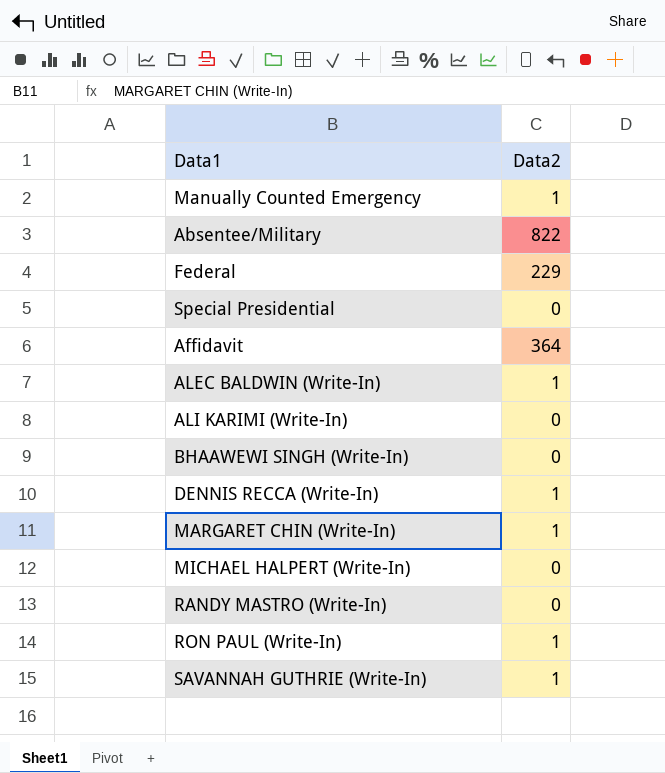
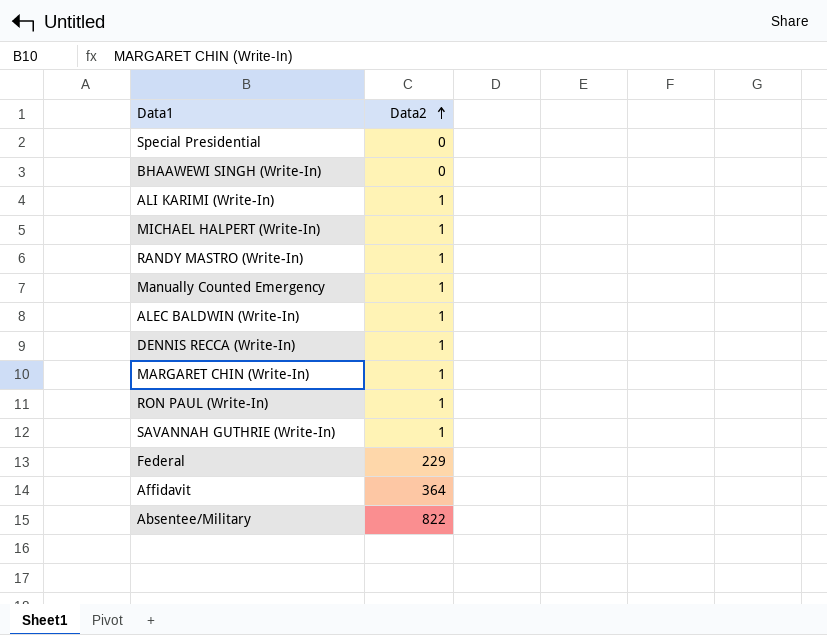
row order: none -> Data2 ascending
ALI KARIMI (Write-In) | Data2: 0 -> 1
MICHAEL HALPERT (Write-In) | Data2: 0 -> 1
RANDY MASTRO (Write-In) | Data2: 0 -> 1

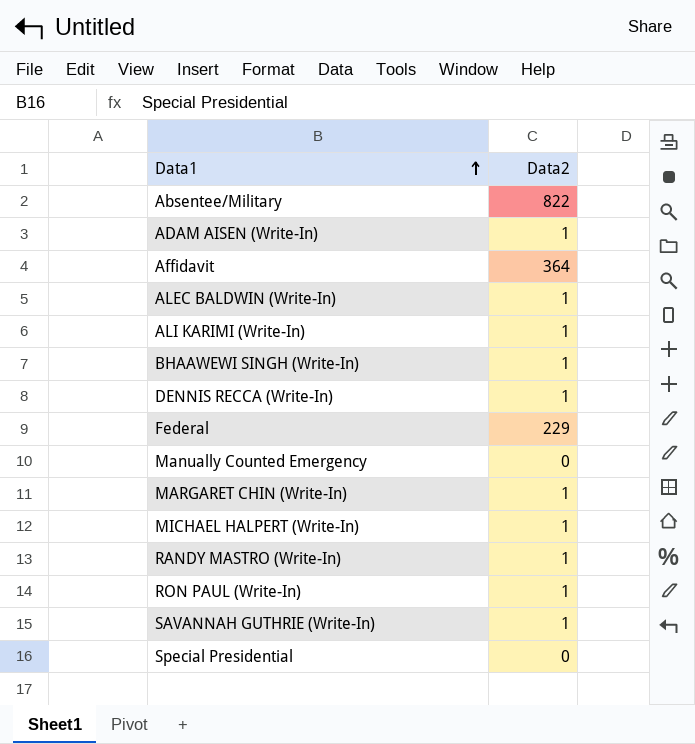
row order: Data2 ascending -> Data1 ascending
row ADAM AISEN (Write-In): none -> 1
BHAAWEWI SINGH (Write-In) | Data2: 0 -> 1
Manually Counted Emergency | Data2: 1 -> 0

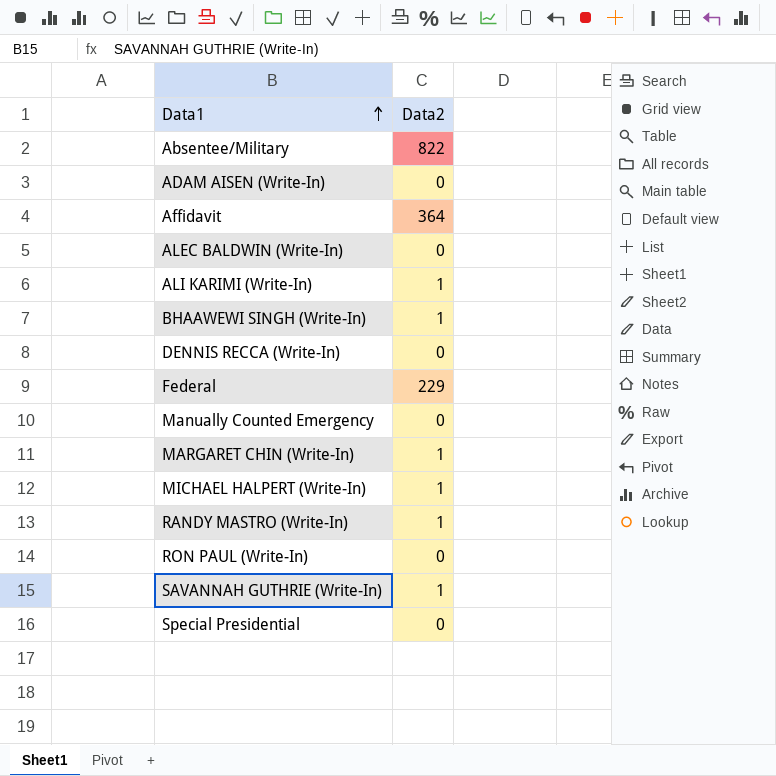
ADAM AISEN (Write-In) | Data2: 1 -> 0
ALEC BALDWIN (Write-In) | Data2: 1 -> 0
DENNIS RECCA (Write-In) | Data2: 1 -> 0
RON PAUL (Write-In) | Data2: 1 -> 0

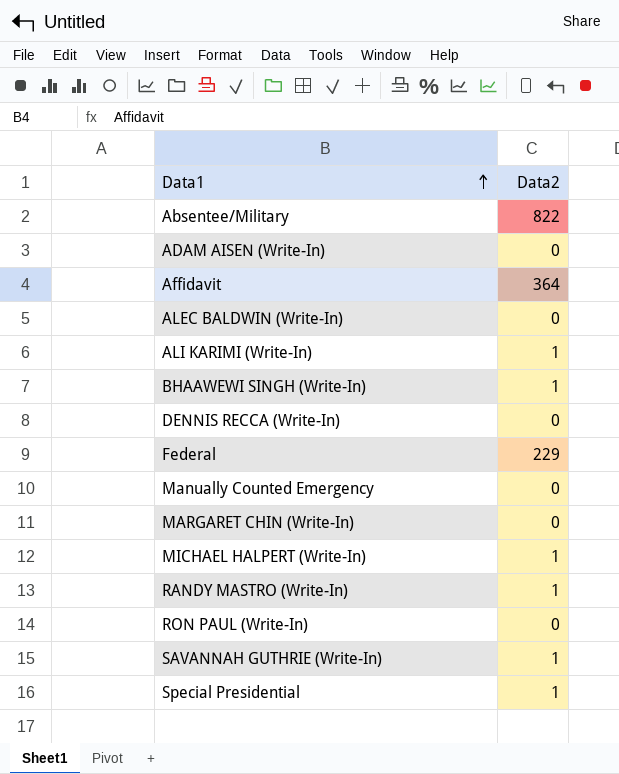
MARGARET CHIN (Write-In) | Data2: 1 -> 0
Special Presidential | Data2: 0 -> 1

